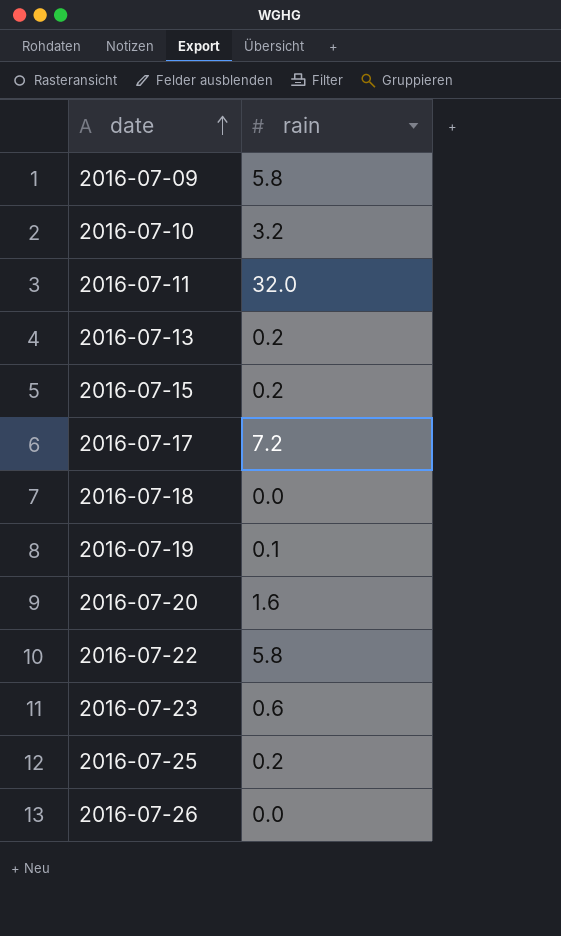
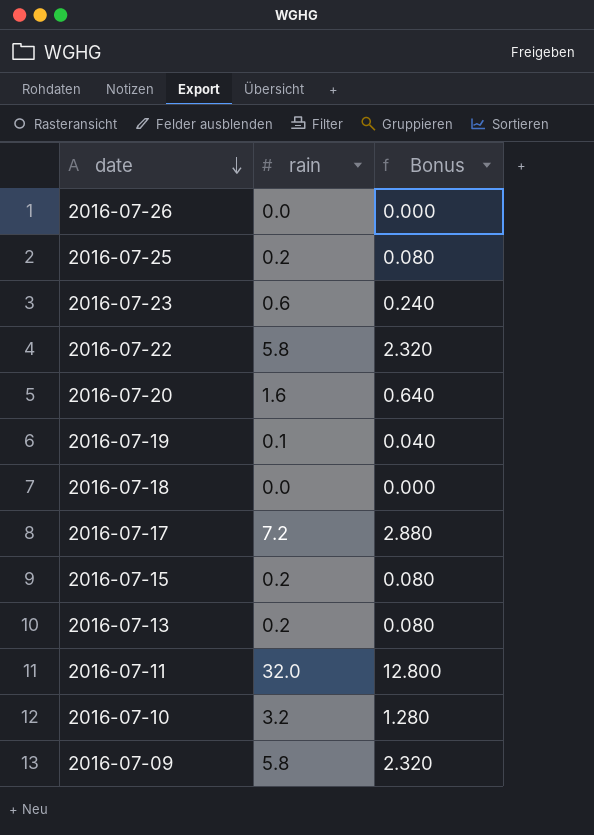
row order: date ascending -> date descending
column Bonus | formula: none -> [rain] * 0.4

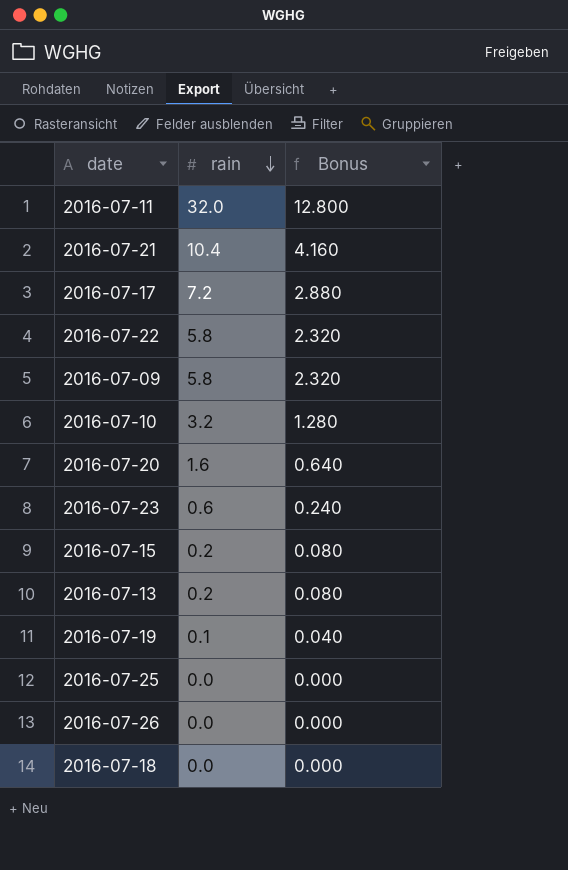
row order: date descending -> rain descending
row 2016-07-21: none -> 10.4 | 4.160
2016-07-25 | rain: 0.2 -> 0.0
2016-07-25 | Bonus: 0.080 -> 0.000

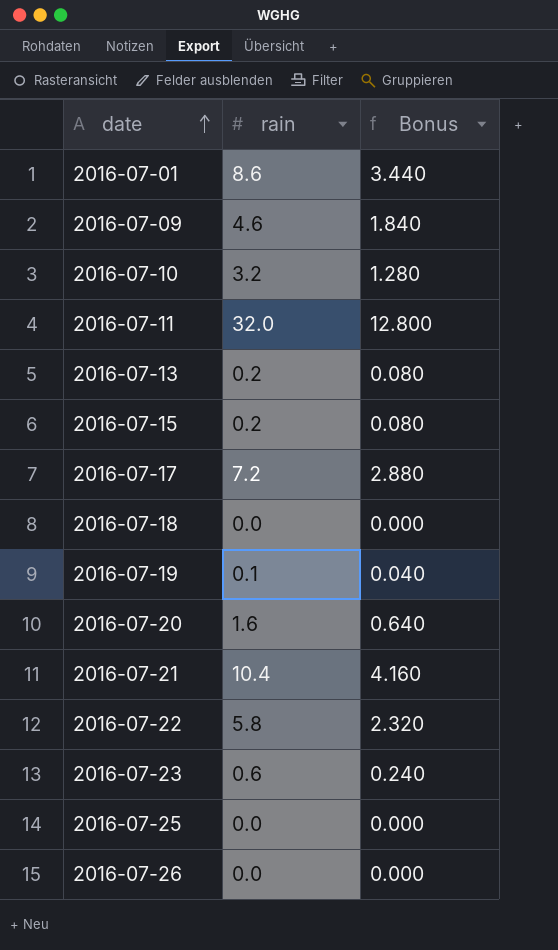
row order: rain descending -> date ascending
row 2016-07-01: none -> 8.6 | 3.440
2016-07-09 | rain: 5.8 -> 4.6
2016-07-09 | Bonus: 2.320 -> 1.840

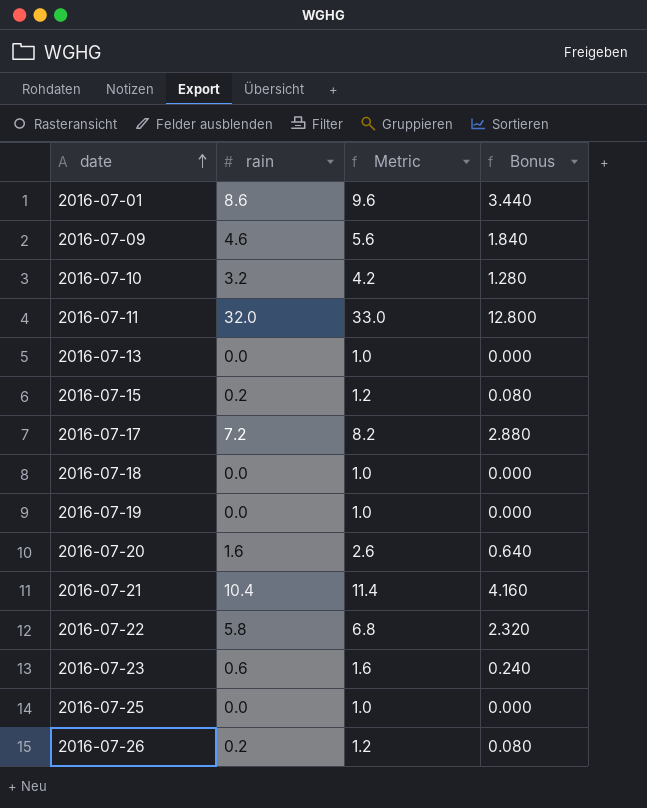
column Metric | formula: none -> [rain] + 1
2016-07-13 | rain: 0.2 -> 0.0
2016-07-13 | Bonus: 0.080 -> 0.000
2016-07-19 | rain: 0.1 -> 0.0
2016-07-19 | Bonus: 0.040 -> 0.000
2016-07-26 | rain: 0.0 -> 0.2
2016-07-26 | Bonus: 0.000 -> 0.080

